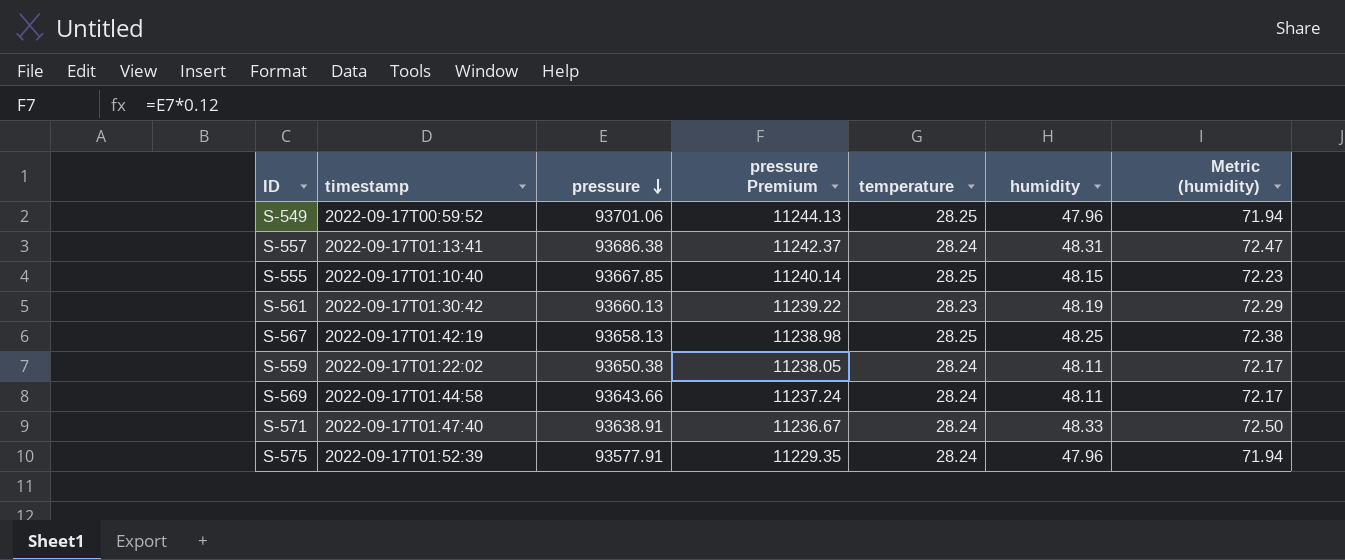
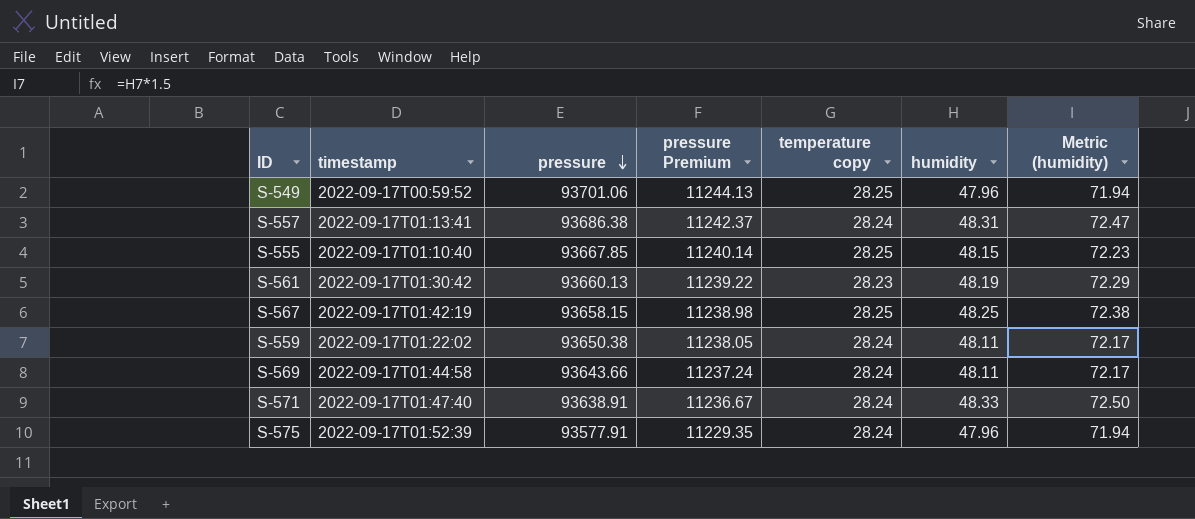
column name: temperature -> temperature copy
S-567 | pressure: 93658.13 -> 93658.15

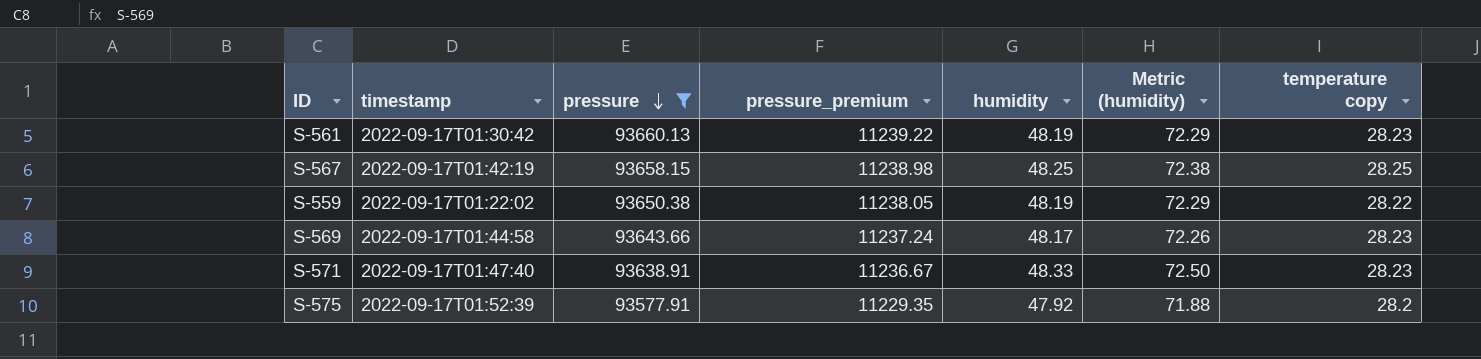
filter: none -> pressure <= 93660.13
column name: pressure Premium -> pressure_premium
column temperature copy | position: 5 -> 7
S-559 | humidity: 48.11 -> 48.19
S-559 | Metric (humidity): 72.17 -> 72.29
S-559 | temperature copy: 28.24 -> 28.22
S-569 | humidity: 48.11 -> 48.17
S-569 | Metric (humidity): 72.17 -> 72.26
S-569 | temperature copy: 28.24 -> 28.23
S-571 | temperature copy: 28.24 -> 28.23
S-575 | humidity: 47.96 -> 47.92
S-575 | Metric (humidity): 71.94 -> 71.88
S-575 | temperature copy: 28.24 -> 28.2

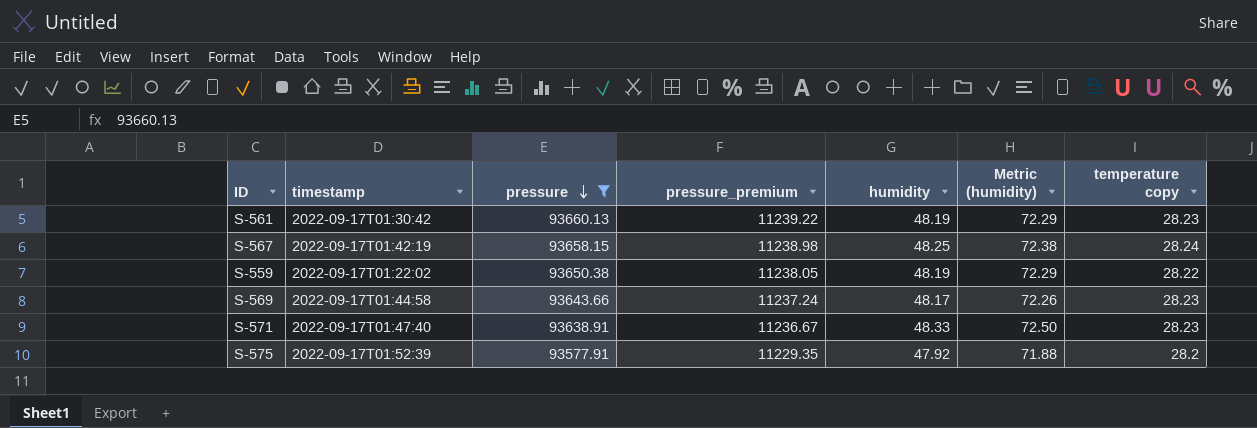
S-567 | temperature copy: 28.25 -> 28.24

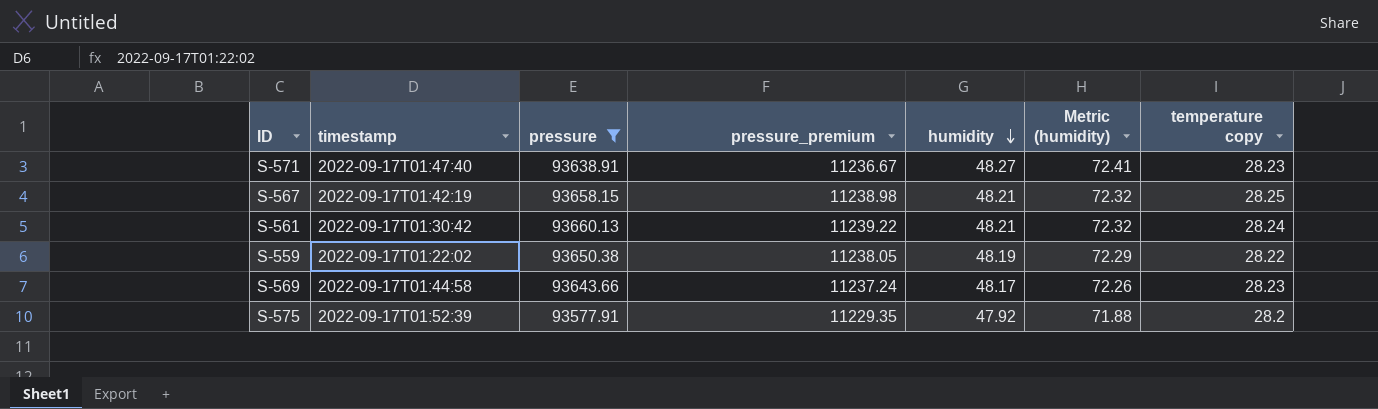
row order: pressure descending -> humidity descending
S-571 | humidity: 48.33 -> 48.27
S-571 | Metric (humidity): 72.50 -> 72.41
S-567 | humidity: 48.25 -> 48.21
S-567 | Metric (humidity): 72.38 -> 72.32
S-567 | temperature copy: 28.24 -> 28.25
S-561 | humidity: 48.19 -> 48.21
S-561 | Metric (humidity): 72.29 -> 72.32
S-561 | temperature copy: 28.23 -> 28.24

